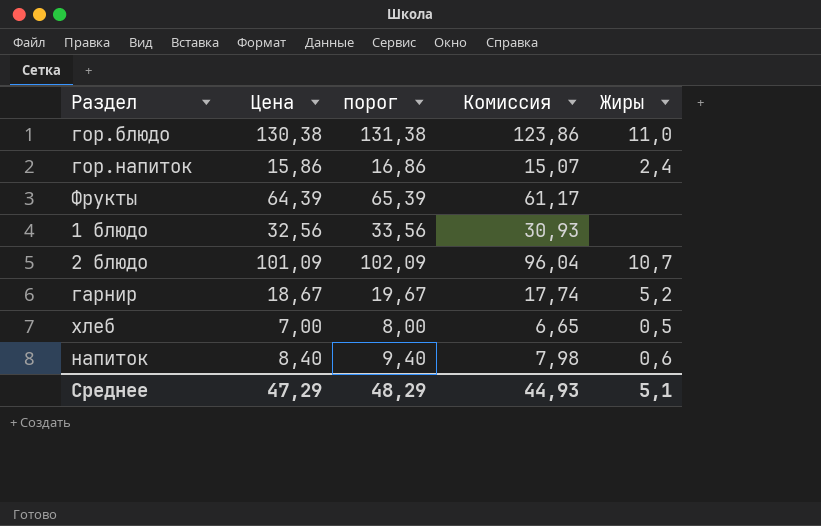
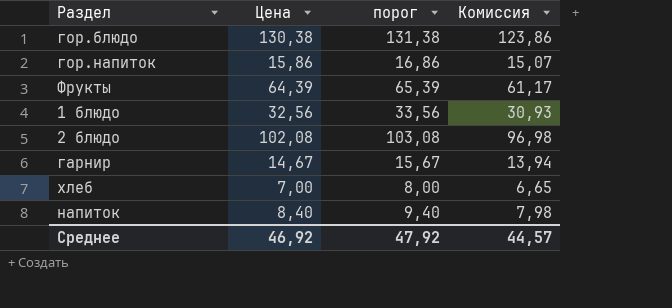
column Жиры | position: 5 -> none
2 блюдо | Цена: 101,09 -> 102,08
2 блюдо | порог: 102,09 -> 103,08
2 блюдо | Комиссия: 96,04 -> 96,98
гарнир | Цена: 18,67 -> 14,67
гарнир | порог: 19,67 -> 15,67
гарнир | Комиссия: 17,74 -> 13,94
Среднее | Цена: 47,29 -> 46,92
Среднее | порог: 48,29 -> 47,92
Среднее | Комиссия: 44,93 -> 44,57

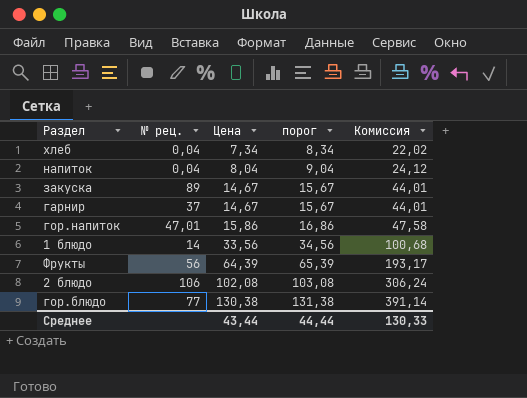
row order: none -> Цена ascending
column № рец. | position: none -> 2
column Комиссия | formula: [Цена] * 0,95 -> [Цена] * 3
хлеб | Цена: 7,00 -> 7,34
хлеб | порог: 8,00 -> 8,34
напиток | Цена: 8,40 -> 8,04
напиток | порог: 9,40 -> 9,04
row закуска: none -> 89 | 14,67 | 15,67 | 44,01
1 блюдо | Цена: 32,56 -> 33,56
1 блюдо | порог: 33,56 -> 34,56
Среднее | Цена: 46,92 -> 43,44
Среднее | порог: 47,92 -> 44,44
Среднее | Комиссия: 44,57 -> 130,33

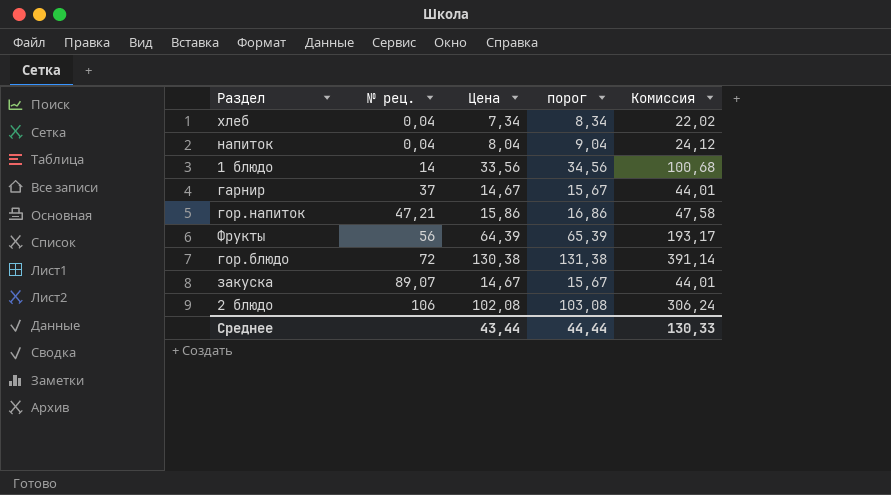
row order: Цена ascending -> № рец. ascending
гор.напиток | № рец.: 47,01 -> 47,21
гор.блюдо | № рец.: 77 -> 72
закуска | № рец.: 89 -> 89,07

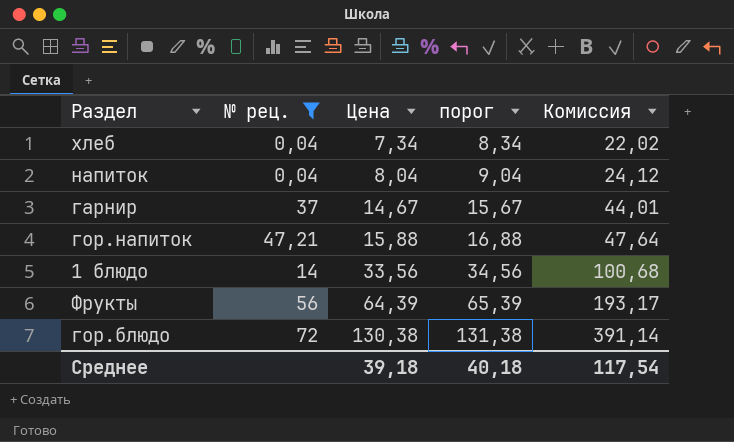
filter: none -> № рец. <= 72
row order: № рец. ascending -> Цена ascending
гор.напиток | Цена: 15,86 -> 15,88
гор.напиток | порог: 16,86 -> 16,88
гор.напиток | Комиссия: 47,58 -> 47,64
Среднее | Цена: 43,44 -> 39,18
Среднее | порог: 44,44 -> 40,18
Среднее | Комиссия: 130,33 -> 117,54

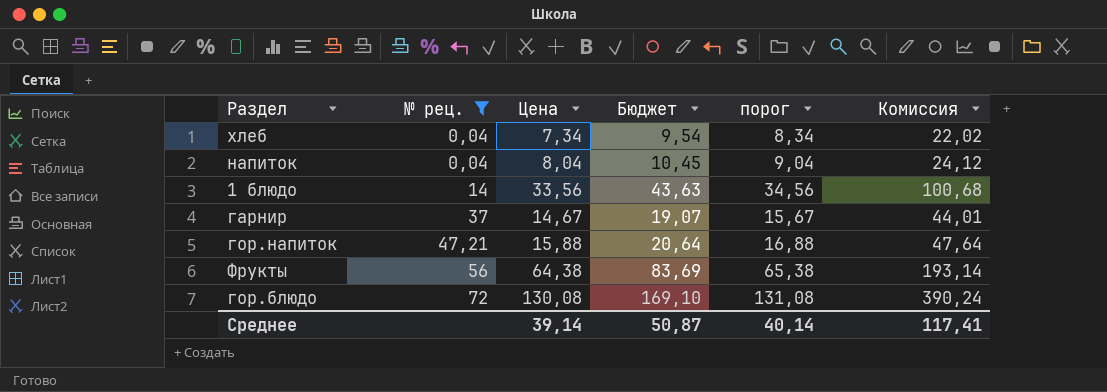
row order: Цена ascending -> № рец. ascending
column Бюджет | formula: none -> [Цена] * 1,3
Фрукты | Цена: 64,39 -> 64,38
Фрукты | порог: 65,39 -> 65,38
Фрукты | Комиссия: 193,17 -> 193,14
гор.блюдо | Цена: 130,38 -> 130,08
гор.блюдо | порог: 131,38 -> 131,08
гор.блюдо | Комиссия: 391,14 -> 390,24
Среднее | Цена: 39,18 -> 39,14
Среднее | порог: 40,18 -> 40,14
Среднее | Комиссия: 117,54 -> 117,41

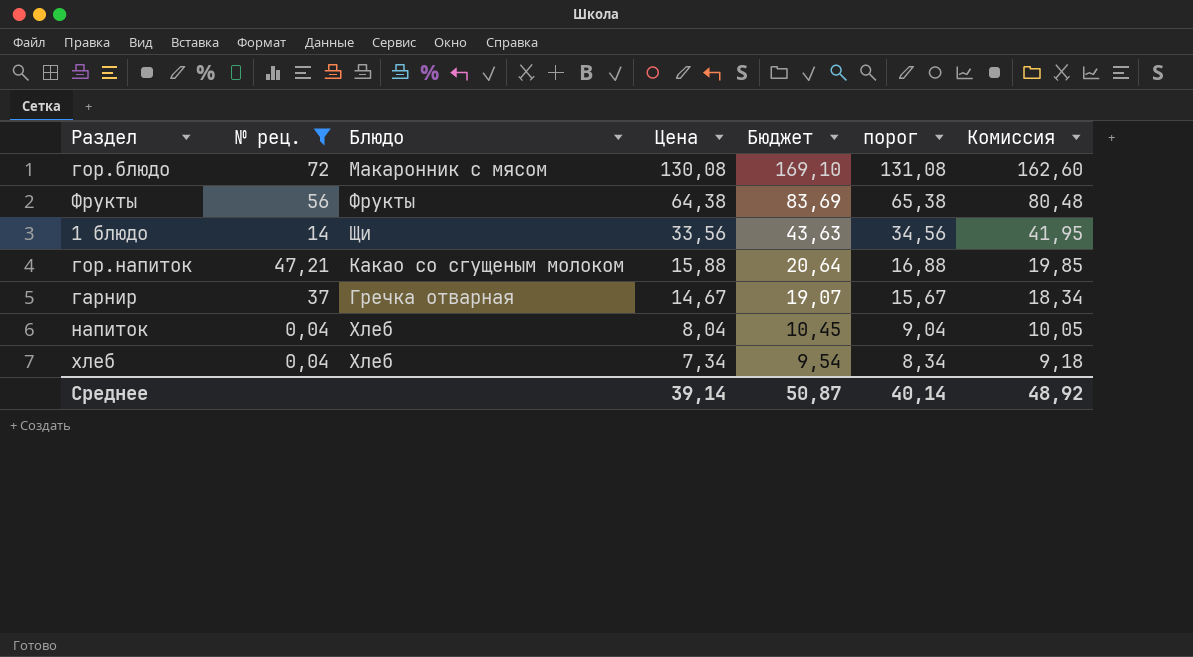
row order: № рец. ascending -> Цена descending
column Блюдо | position: none -> 3
column Комиссия | formula: [Цена] * 3 -> [Цена] * 1,25
Среднее | Комиссия: 117,41 -> 48,92

